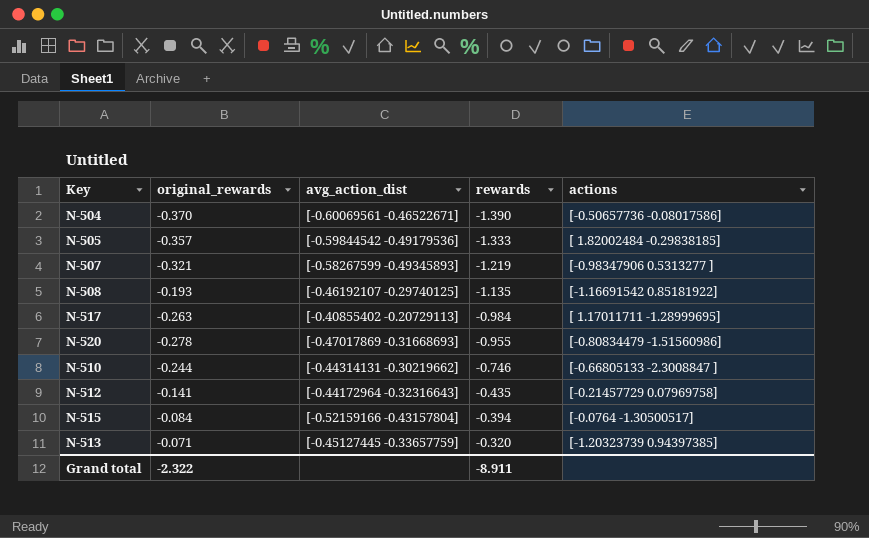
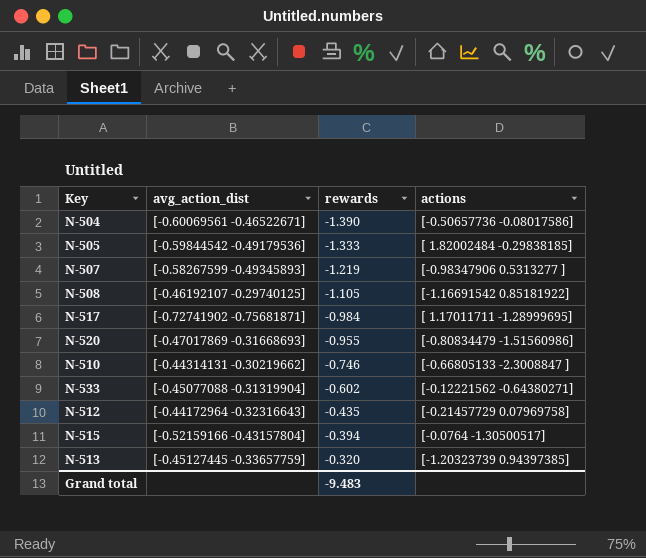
column original_rewards | position: 2 -> none
N-508 | rewards: -1.135 -> -1.105
N-517 | avg_action_dist: [-0.40855402 -0.20729113] -> [-0.72741902 -0.75681871]
row N-533: none -> [-0.45077088 -0.31319904] | -0.602 | [-0.12221562 -0.64380271]
Grand total | rewards: -8.911 -> -9.483

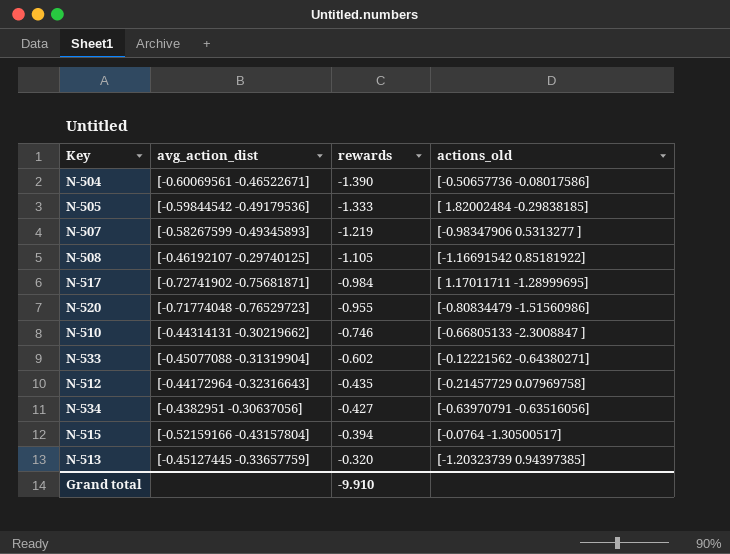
column name: actions -> actions_old
N-520 | avg_action_dist: [-0.47017869 -0.31668693] -> [-0.71774048 -0.76529723]
row N-534: none -> [-0.4382951 -0.30637056] | -0.427 | [-0.63970791 -0.63516056]
Grand total | rewards: -9.483 -> -9.910

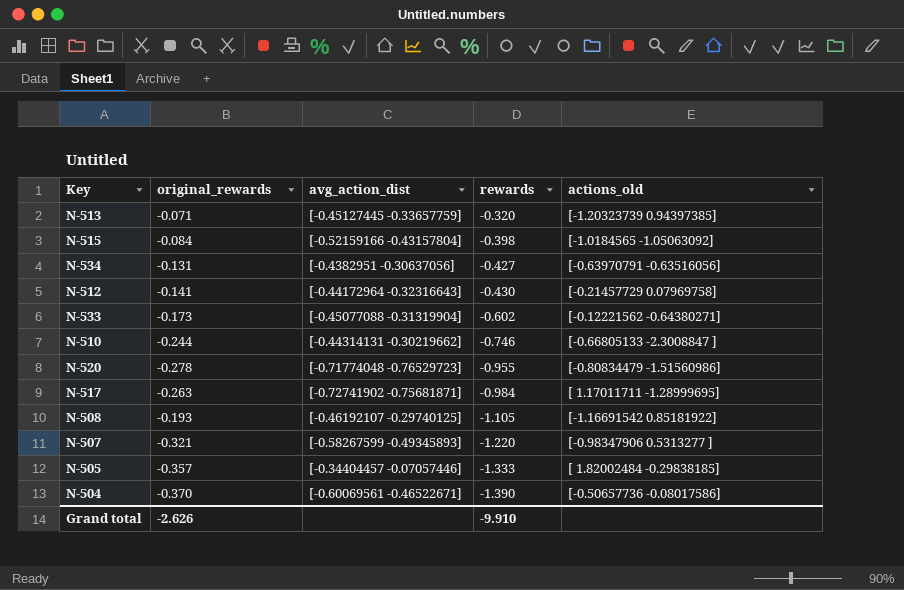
row order: rewards ascending -> rewards descending
column original_rewards | position: none -> 2
N-515 | rewards: -0.394 -> -0.398
N-515 | actions_old: [-0.0764 -1.30500517] -> [-1.0184565 -1.05063092]
N-512 | rewards: -0.435 -> -0.430
N-507 | rewards: -1.219 -> -1.220
N-505 | avg_action_dist: [-0.59844542 -0.49179536] -> [-0.34404457 -0.07057446]

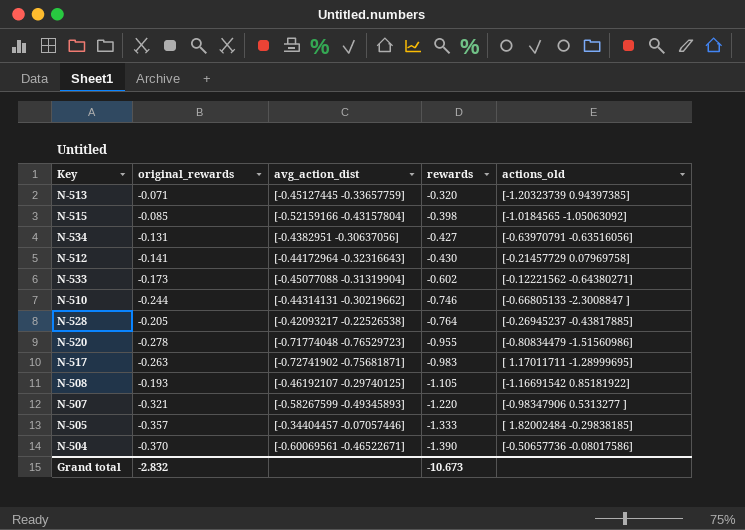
N-515 | original_rewards: -0.084 -> -0.085
row N-528: none -> -0.205 | [-0.42093217 -0.22526538] | -0.764 | [-0.26945237 -0.43817885]
N-517 | rewards: -0.984 -> -0.983
Grand total | original_rewards: -2.626 -> -2.832
Grand total | rewards: -9.910 -> -10.673

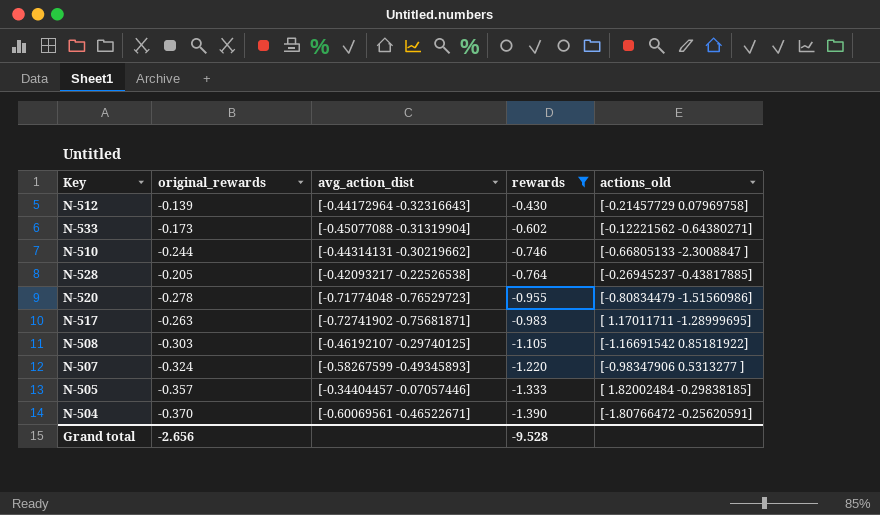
filter: none -> rewards <= -0.430
N-512 | original_rewards: -0.141 -> -0.139
N-508 | original_rewards: -0.193 -> -0.303
N-507 | original_rewards: -0.321 -> -0.324
N-504 | actions_old: [-0.50657736 -0.08017586] -> [-1.80766472 -0.25620591]
Grand total | original_rewards: -2.832 -> -2.656
Grand total | rewards: -10.673 -> -9.528

